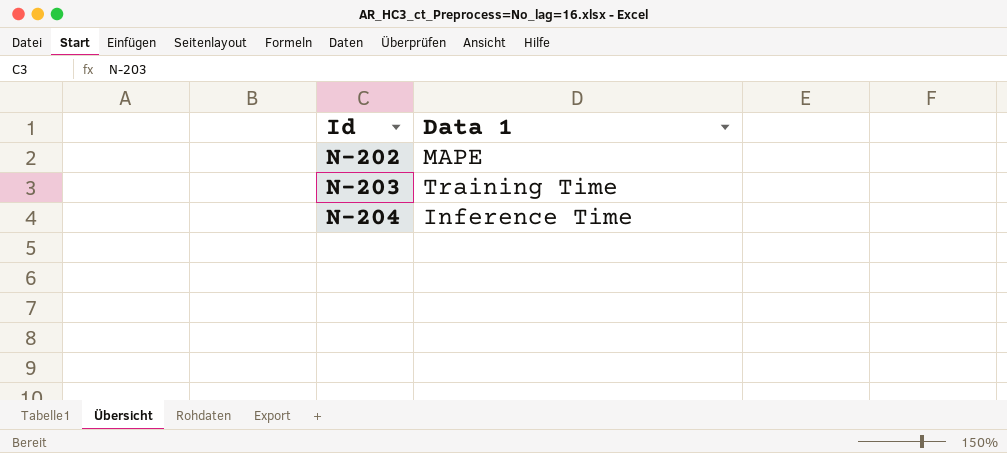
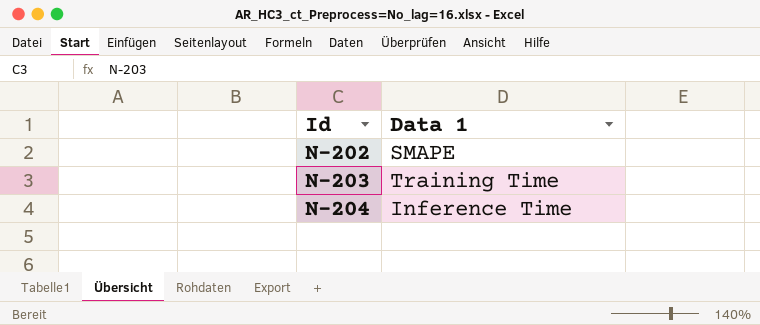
N-202 | Data 1: MAPE -> SMAPE

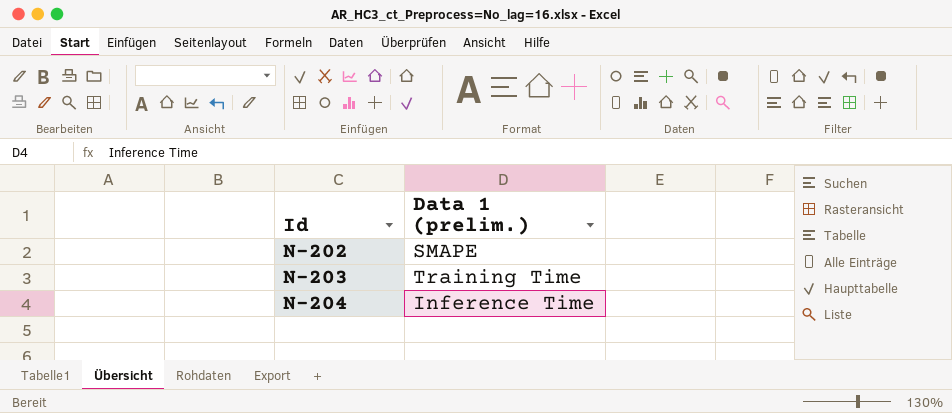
column name: Data 1 -> Data 1 (prelim.)

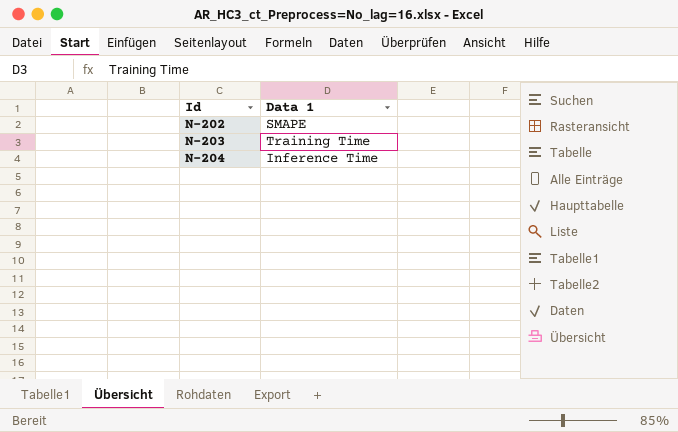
column name: Data 1 (prelim.) -> Data 1

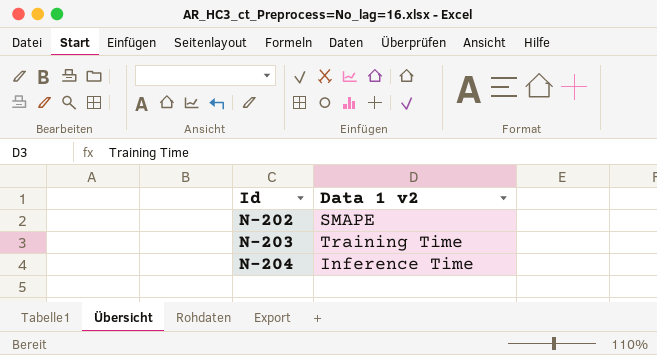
column name: Data 1 -> Data 1 v2

